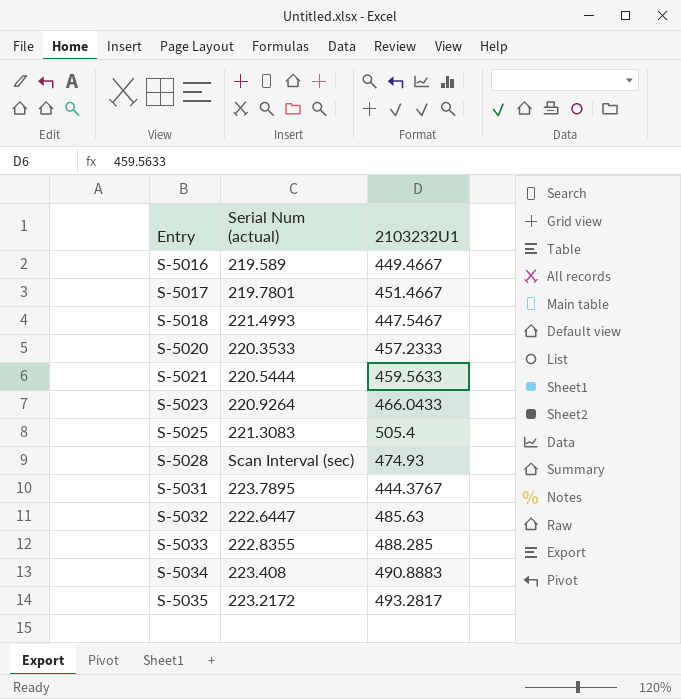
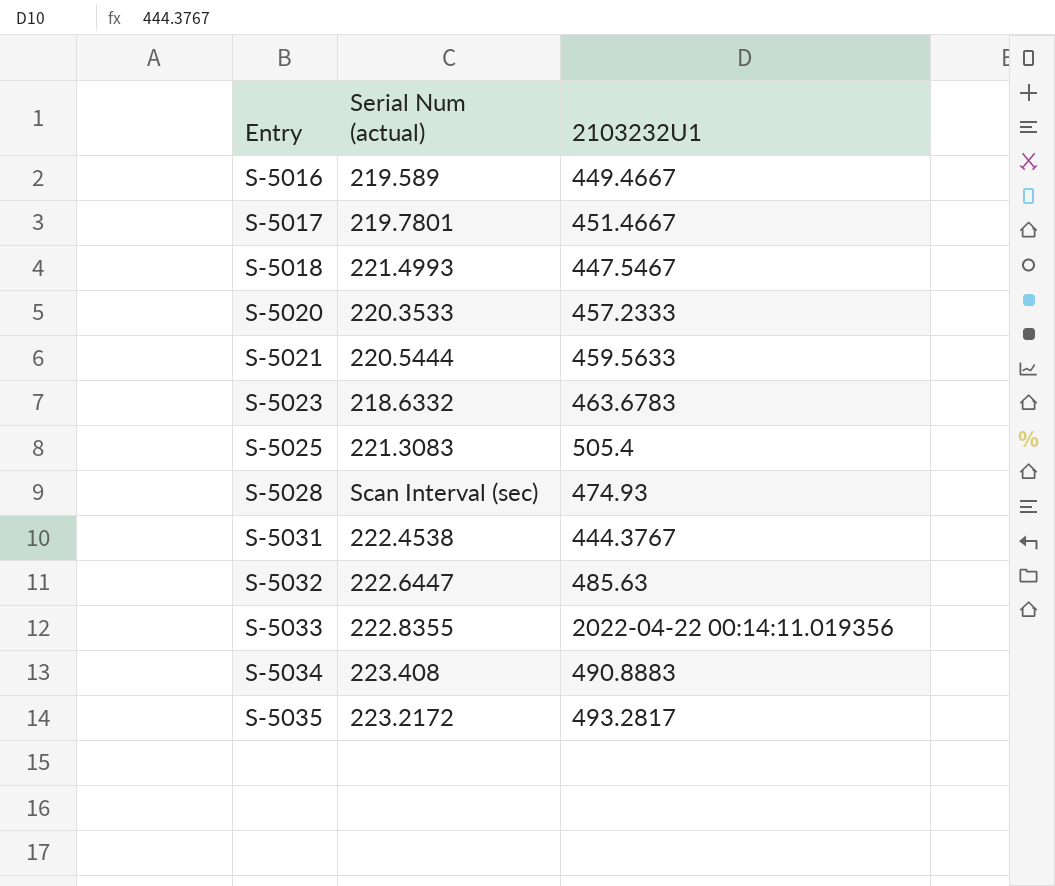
S-5023 | Serial Num (actual): 220.9264 -> 218.6332
S-5023 | 2103232U1: 466.0433 -> 463.6783
S-5031 | Serial Num (actual): 223.7895 -> 222.4538
S-5033 | 2103232U1: 488.285 -> 2022-04-22 00:14:11.019356

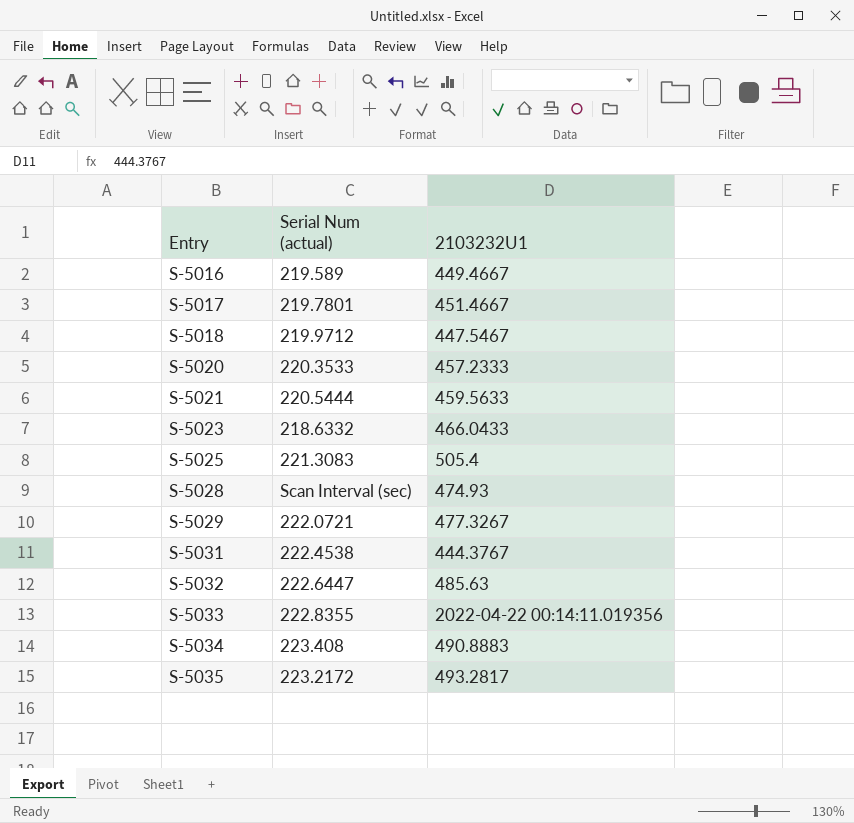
S-5018 | Serial Num (actual): 221.4993 -> 219.9712
S-5023 | 2103232U1: 463.6783 -> 466.0433
row S-5029: none -> 222.0721 | 477.3267

